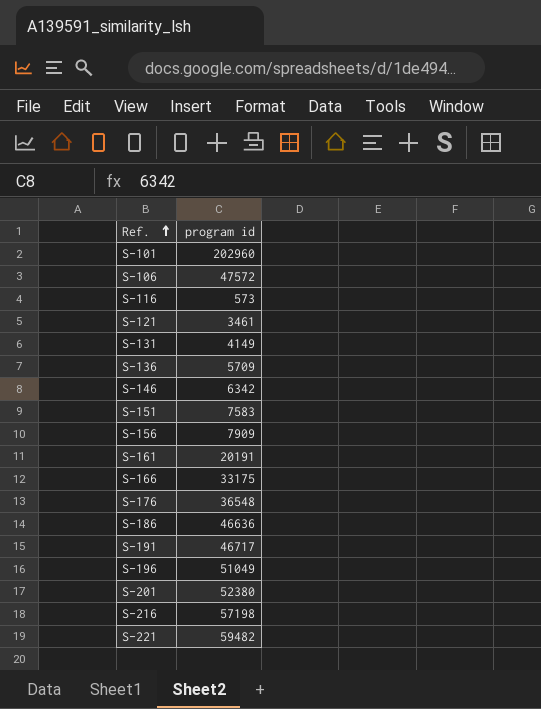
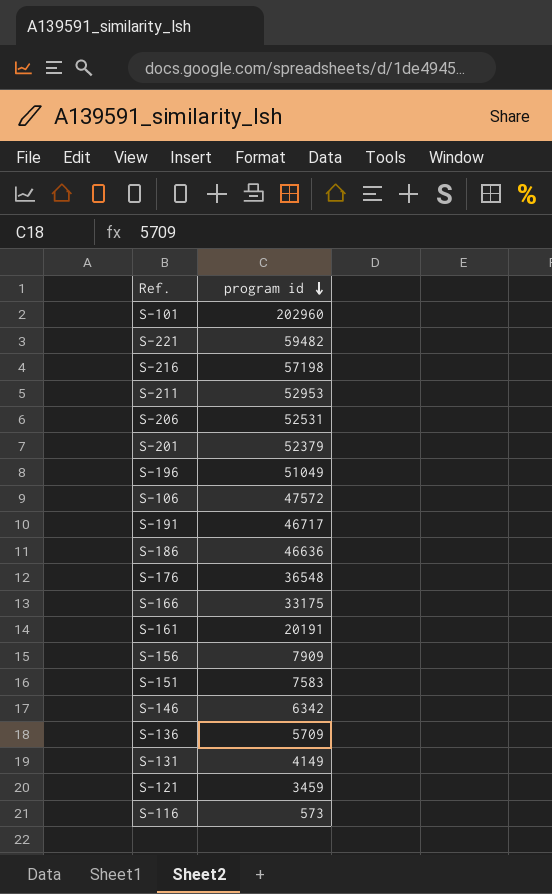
row order: Ref. ascending -> program id descending
row S-211: none -> 52953
row S-206: none -> 52531
S-201 | program id: 52380 -> 52379
S-121 | program id: 3461 -> 3459

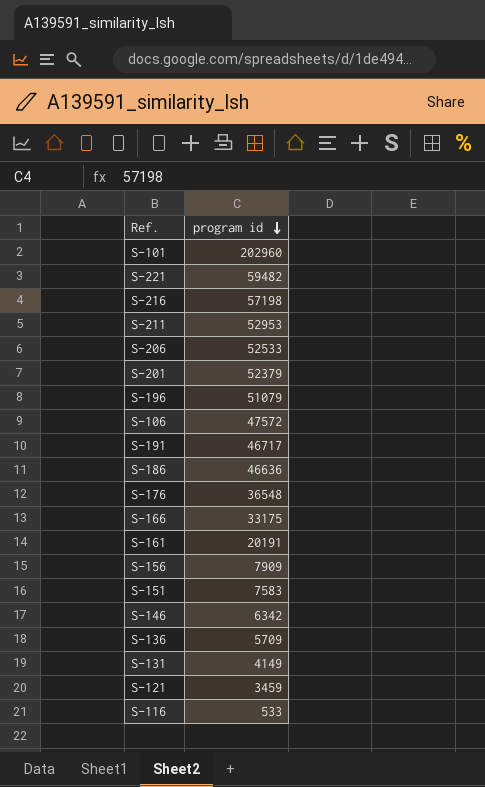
S-206 | program id: 52531 -> 52533
S-196 | program id: 51049 -> 51079
S-116 | program id: 573 -> 533

